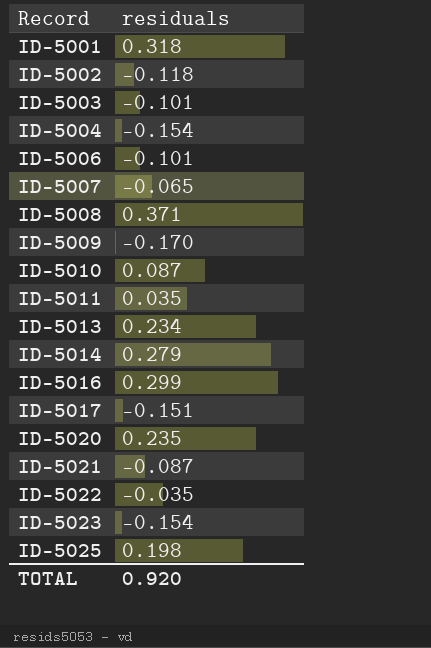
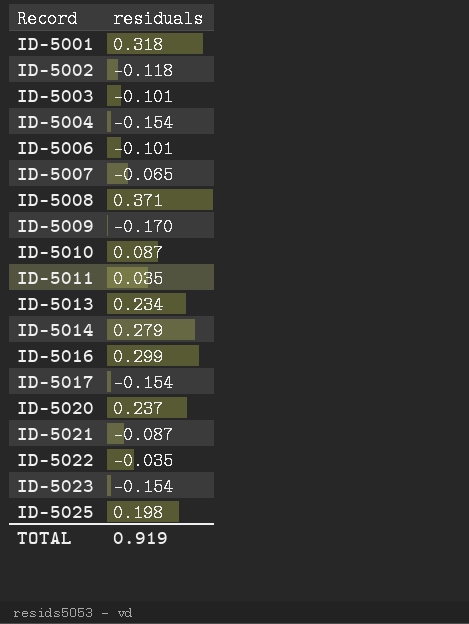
ID-5017 | residuals: -0.151 -> -0.154
ID-5020 | residuals: 0.235 -> 0.237
TOTAL | residuals: 0.920 -> 0.919

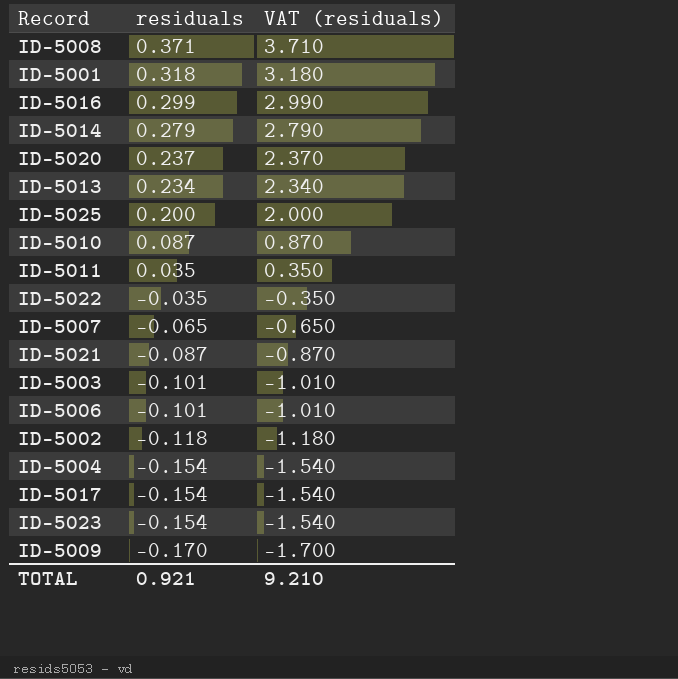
row order: Record ascending -> residuals descending
column VAT (residuals) | formula: none -> [residuals] * 10
ID-5025 | residuals: 0.198 -> 0.200
TOTAL | residuals: 0.919 -> 0.921

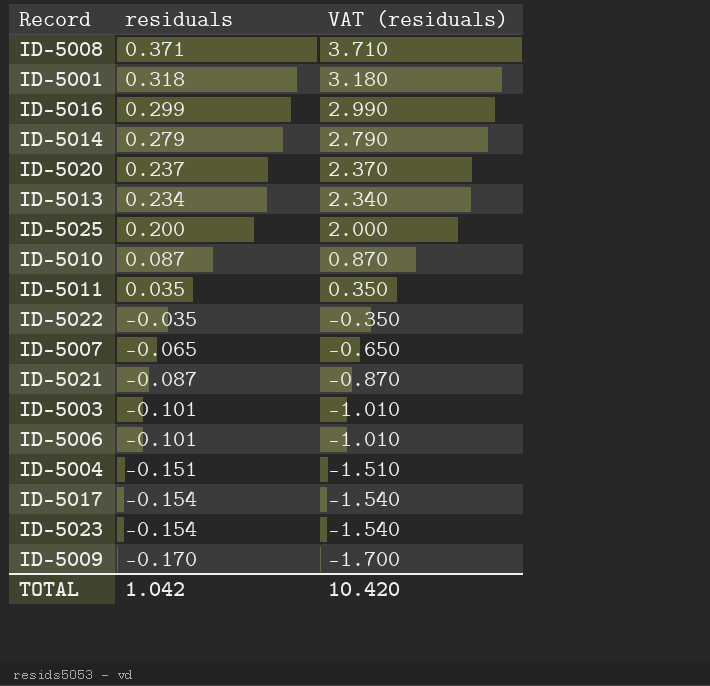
row ID-5002: -0.118 | -1.180 -> none
ID-5004 | residuals: -0.154 -> -0.151
ID-5004 | VAT (residuals): -1.540 -> -1.510
TOTAL | residuals: 0.921 -> 1.042
TOTAL | VAT (residuals): 9.210 -> 10.420

